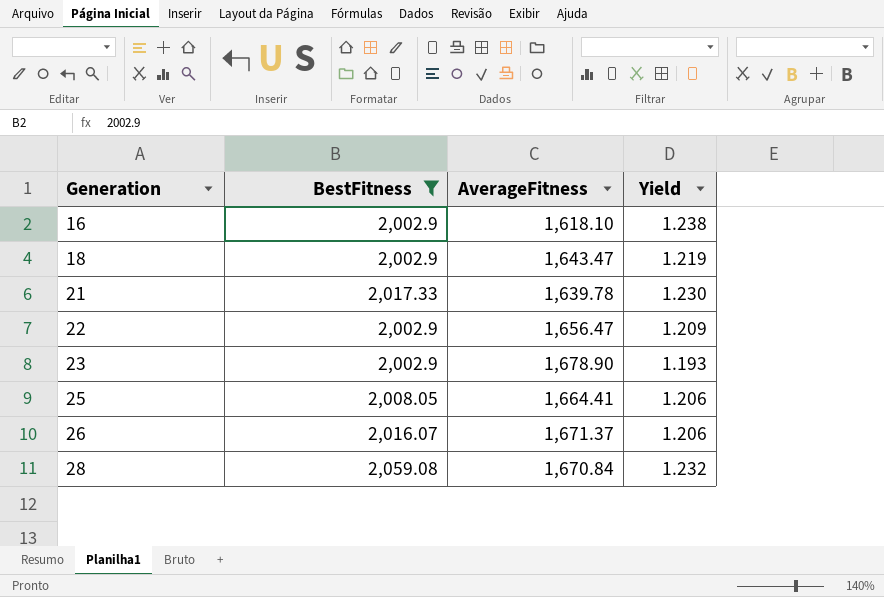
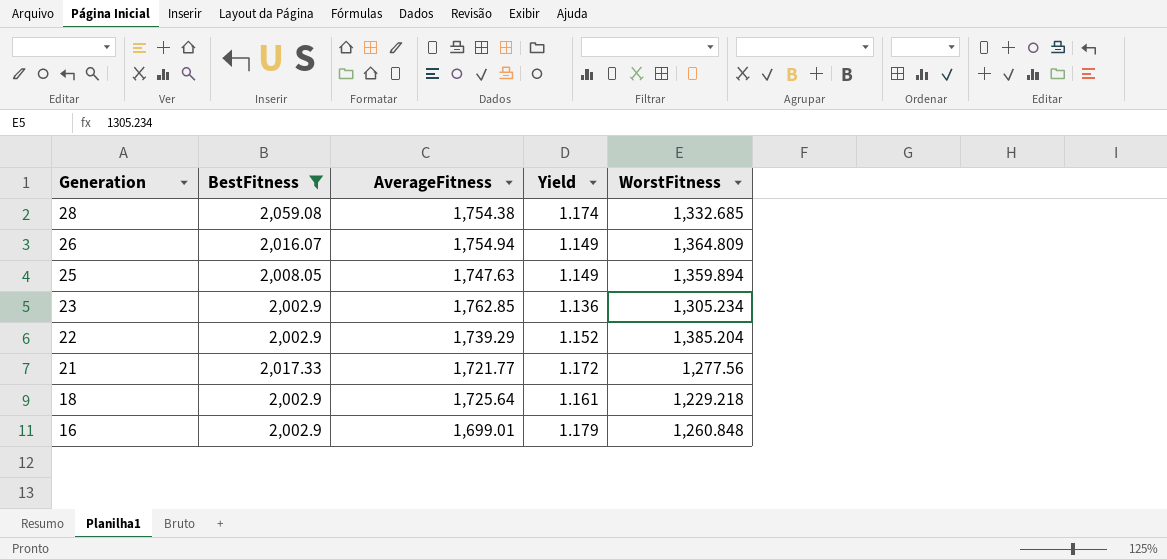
row order: Generation ascending -> Generation descending
column WorstFitness | position: none -> 5
28 | AverageFitness: 1,670.84 -> 1,754.38
28 | Yield: 1.232 -> 1.174
26 | AverageFitness: 1,671.37 -> 1,754.94
26 | Yield: 1.206 -> 1.149
25 | AverageFitness: 1,664.41 -> 1,747.63
25 | Yield: 1.206 -> 1.149
23 | AverageFitness: 1,678.90 -> 1,762.85
23 | Yield: 1.193 -> 1.136
22 | AverageFitness: 1,656.47 -> 1,739.29
22 | Yield: 1.209 -> 1.152
21 | AverageFitness: 1,639.78 -> 1,721.77
21 | Yield: 1.230 -> 1.172
18 | AverageFitness: 1,643.47 -> 1,725.64
18 | Yield: 1.219 -> 1.161
16 | AverageFitness: 1,618.10 -> 1,699.01
16 | Yield: 1.238 -> 1.179

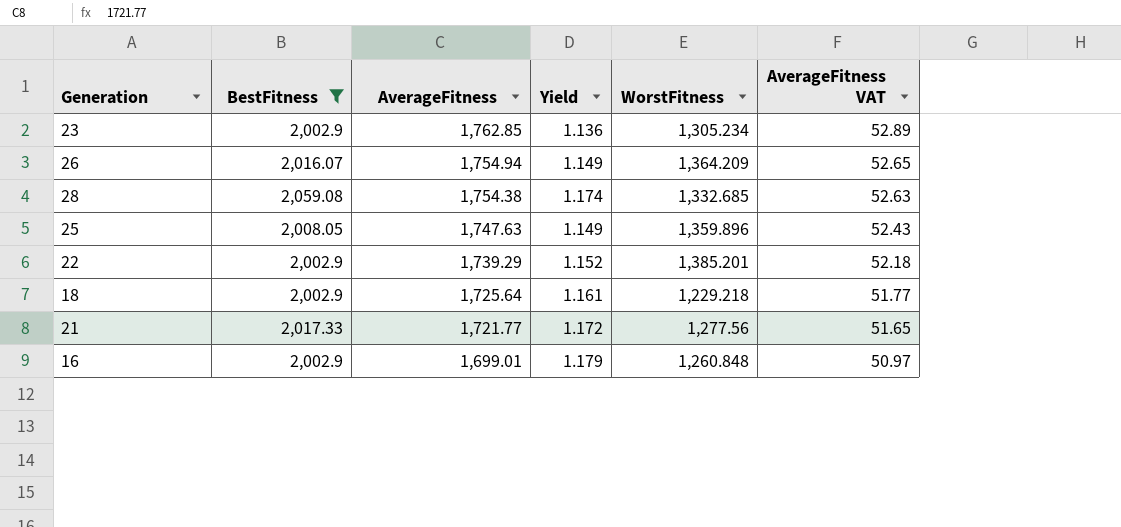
row order: Generation descending -> AverageFitness descending
column AverageFitness VAT | formula: none -> [AverageFitness] * 0.03
26 | WorstFitness: 1,364.809 -> 1,364.209
25 | WorstFitness: 1,359.894 -> 1,359.896
22 | WorstFitness: 1,385.204 -> 1,385.201

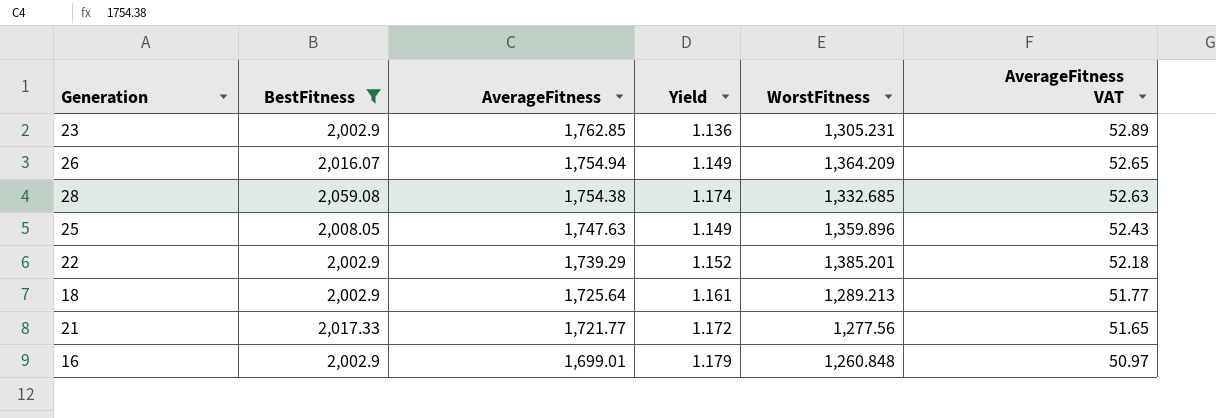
23 | WorstFitness: 1,305.234 -> 1,305.231
18 | WorstFitness: 1,229.218 -> 1,289.213

